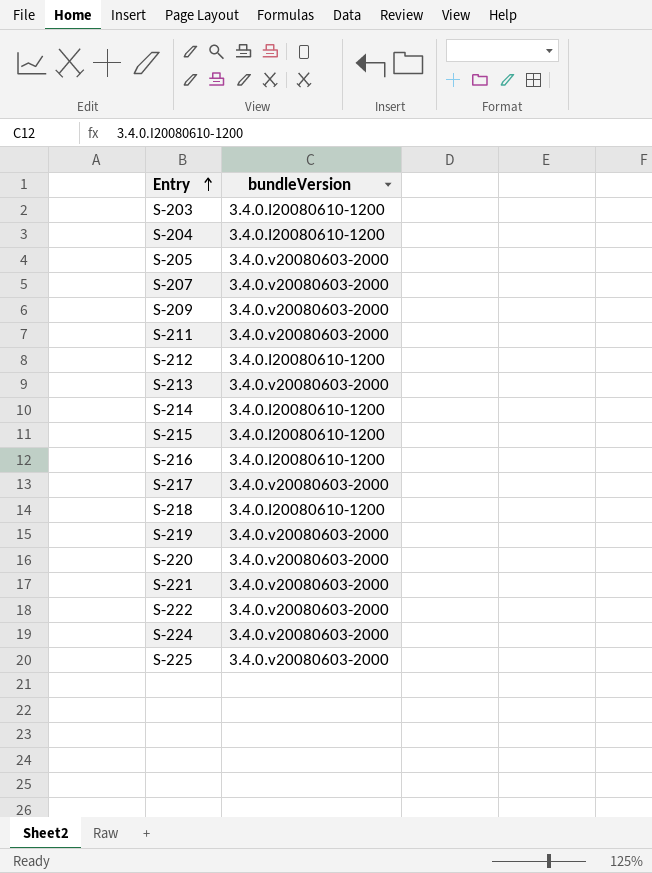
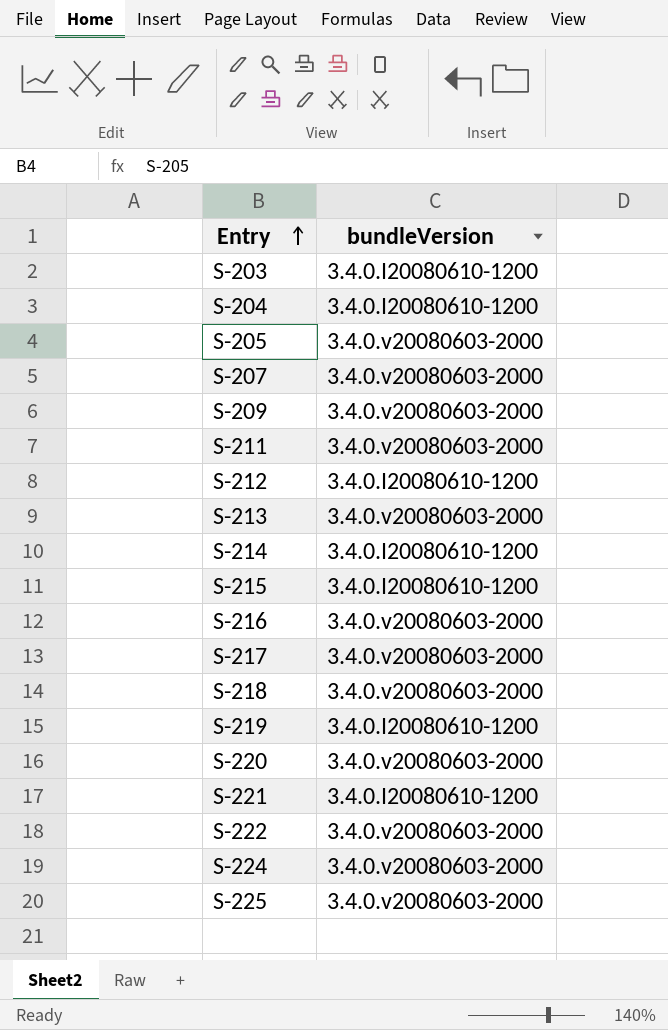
S-216 | bundleVersion: 3.4.0.I20080610-1200 -> 3.4.0.v20080603-2000
S-218 | bundleVersion: 3.4.0.I20080610-1200 -> 3.4.0.v20080603-2000
S-219 | bundleVersion: 3.4.0.v20080603-2000 -> 3.4.0.I20080610-1200
S-221 | bundleVersion: 3.4.0.v20080603-2000 -> 3.4.0.I20080610-1200

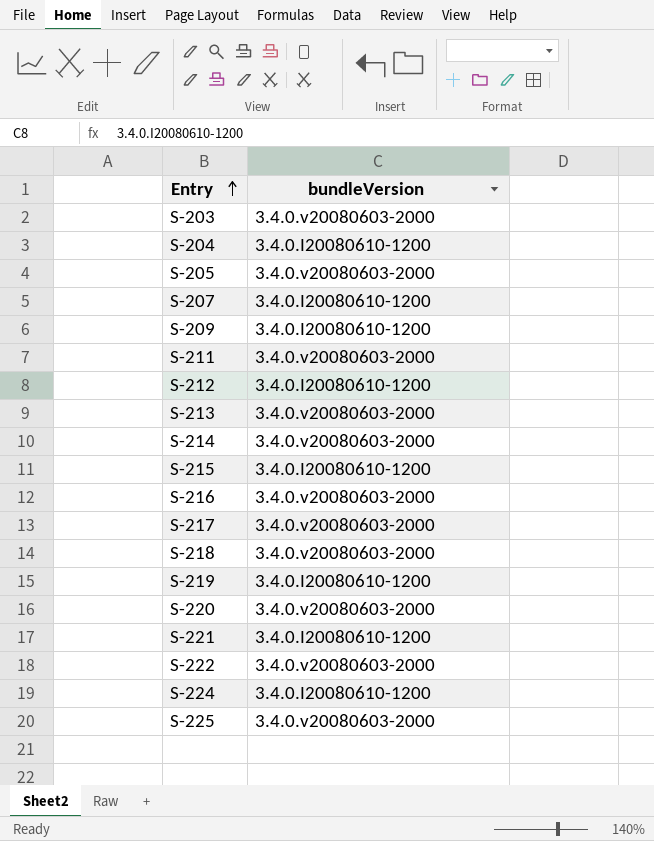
S-203 | bundleVersion: 3.4.0.I20080610-1200 -> 3.4.0.v20080603-2000
S-207 | bundleVersion: 3.4.0.v20080603-2000 -> 3.4.0.I20080610-1200
S-209 | bundleVersion: 3.4.0.v20080603-2000 -> 3.4.0.I20080610-1200
S-214 | bundleVersion: 3.4.0.I20080610-1200 -> 3.4.0.v20080603-2000
S-224 | bundleVersion: 3.4.0.v20080603-2000 -> 3.4.0.I20080610-1200

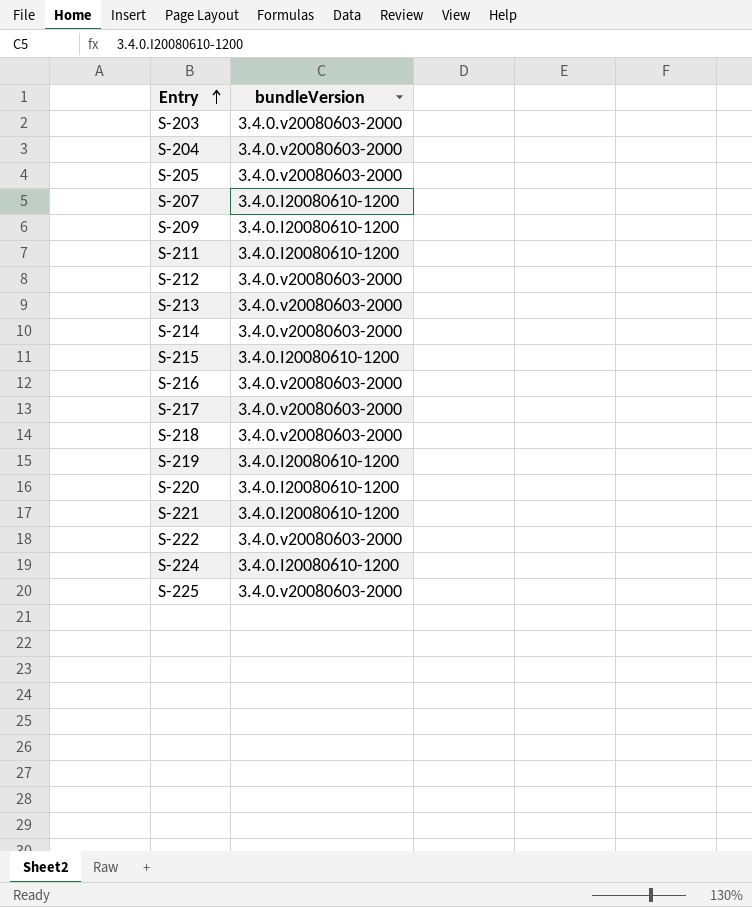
S-204 | bundleVersion: 3.4.0.I20080610-1200 -> 3.4.0.v20080603-2000
S-211 | bundleVersion: 3.4.0.v20080603-2000 -> 3.4.0.I20080610-1200
S-212 | bundleVersion: 3.4.0.I20080610-1200 -> 3.4.0.v20080603-2000
S-220 | bundleVersion: 3.4.0.v20080603-2000 -> 3.4.0.I20080610-1200

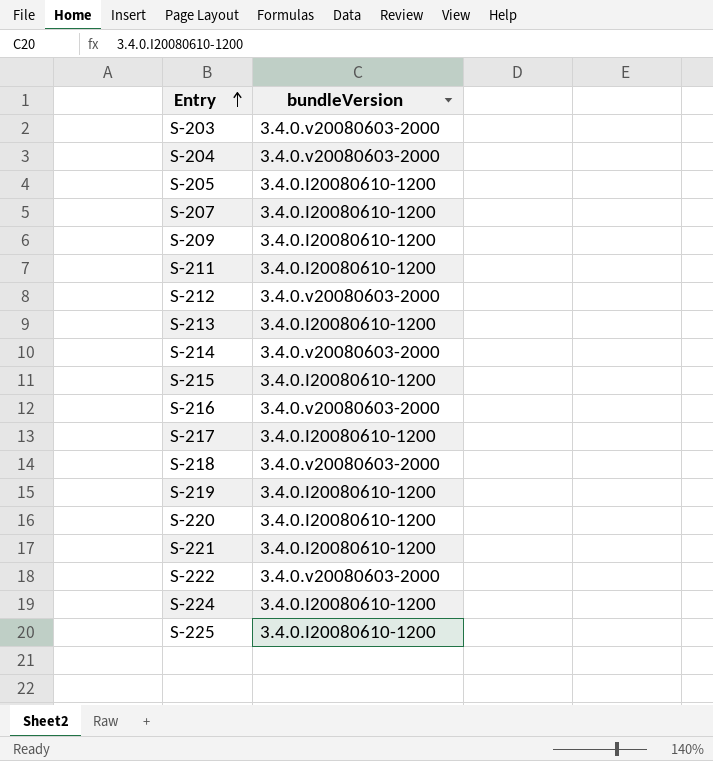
S-205 | bundleVersion: 3.4.0.v20080603-2000 -> 3.4.0.I20080610-1200
S-213 | bundleVersion: 3.4.0.v20080603-2000 -> 3.4.0.I20080610-1200
S-217 | bundleVersion: 3.4.0.v20080603-2000 -> 3.4.0.I20080610-1200
S-225 | bundleVersion: 3.4.0.v20080603-2000 -> 3.4.0.I20080610-1200

